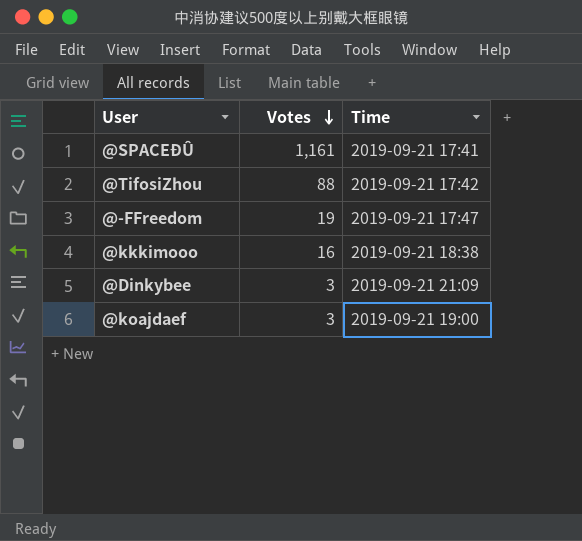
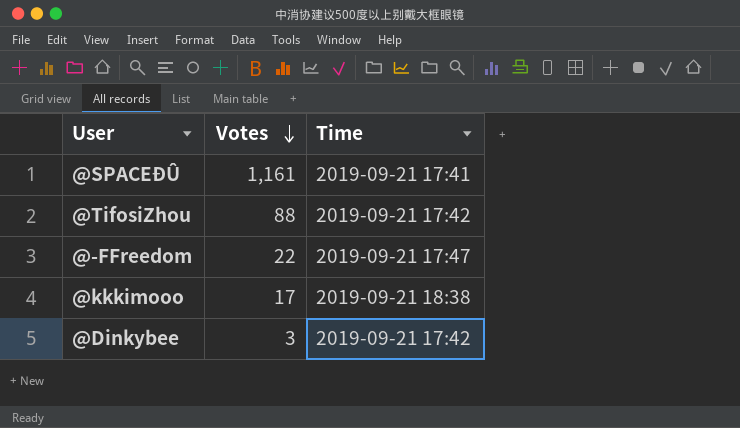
row @koajdaef: 3 | 2019-09-21 19:00 -> none
@-FFreedom | Votes: 19 -> 22
@kkkimooo | Votes: 16 -> 17
@Dinkybee | Time: 2019-09-21 21:09 -> 2019-09-21 17:42

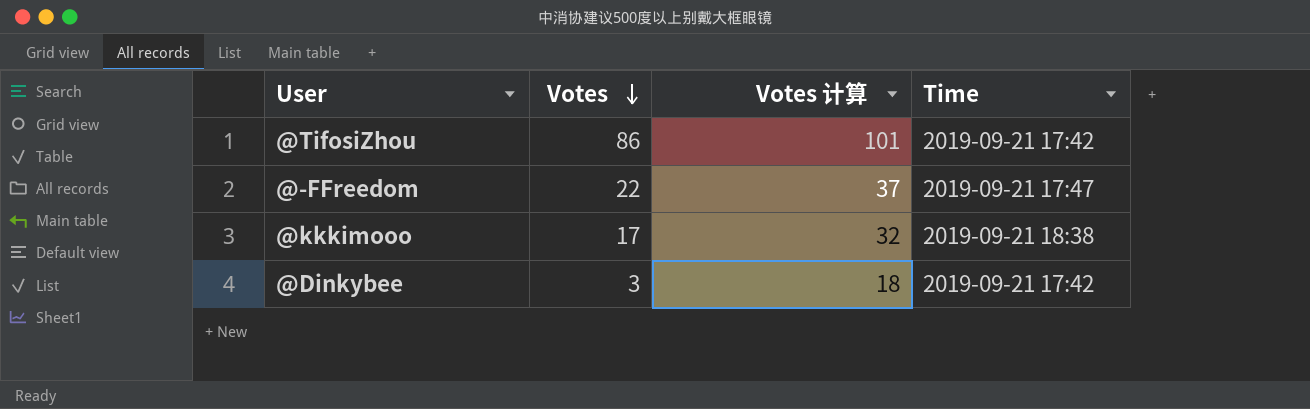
column Votes 计算 | formula: none -> [Votes] + 15
row @SPACEÐÛ: 1,161 | 2019-09-21 17:41 -> none
@TifosiZhou | Votes: 88 -> 86

